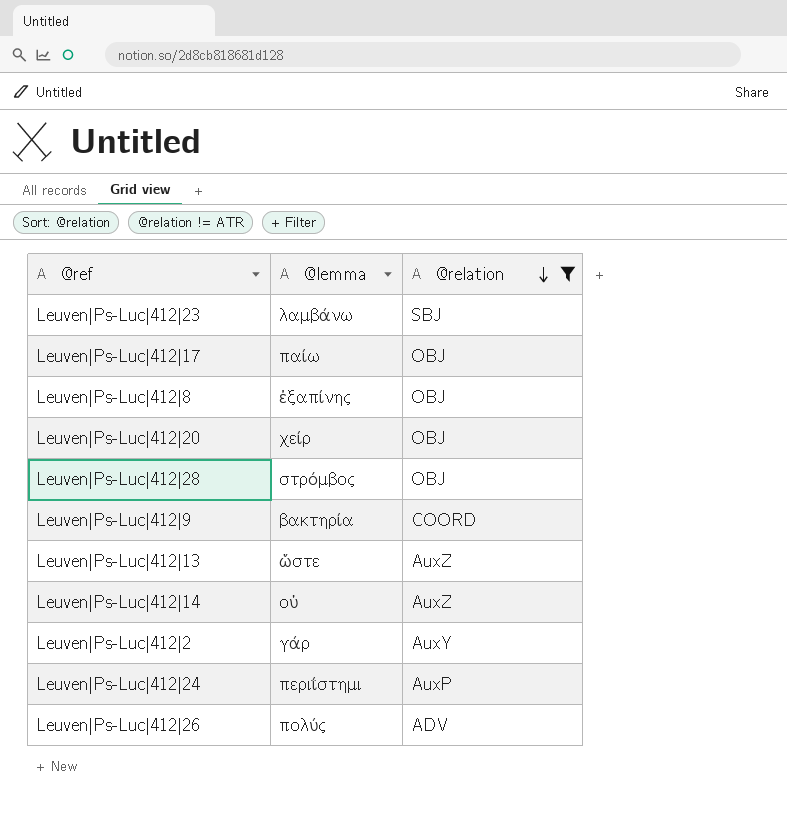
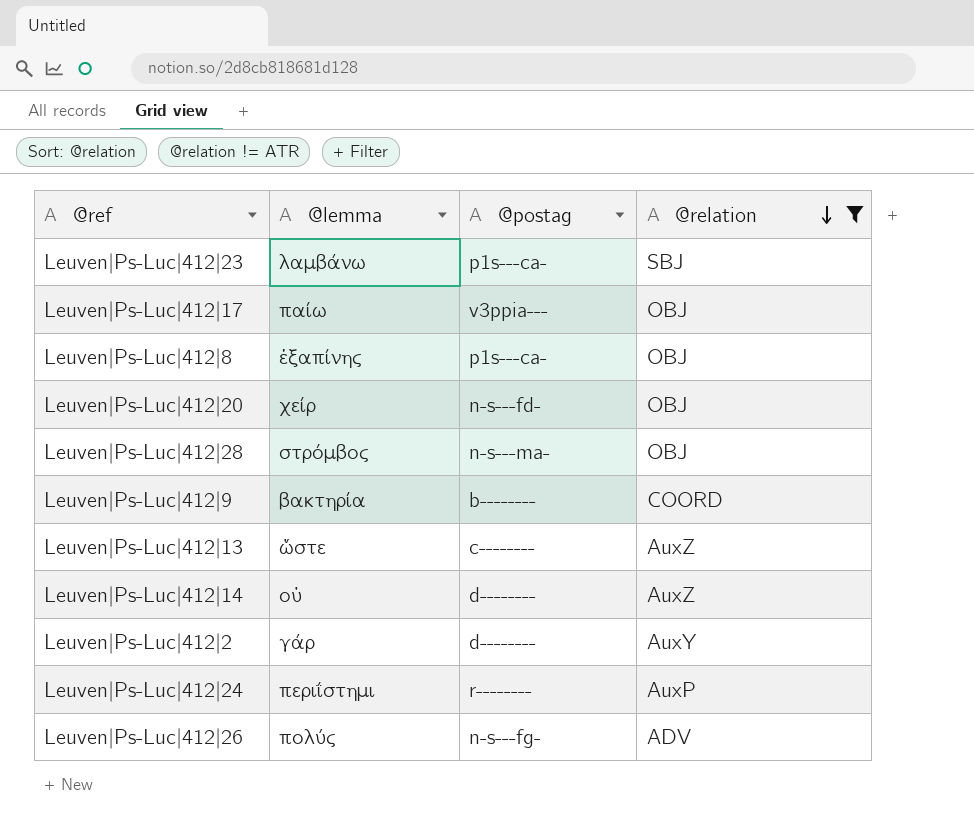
column @postag | position: none -> 3

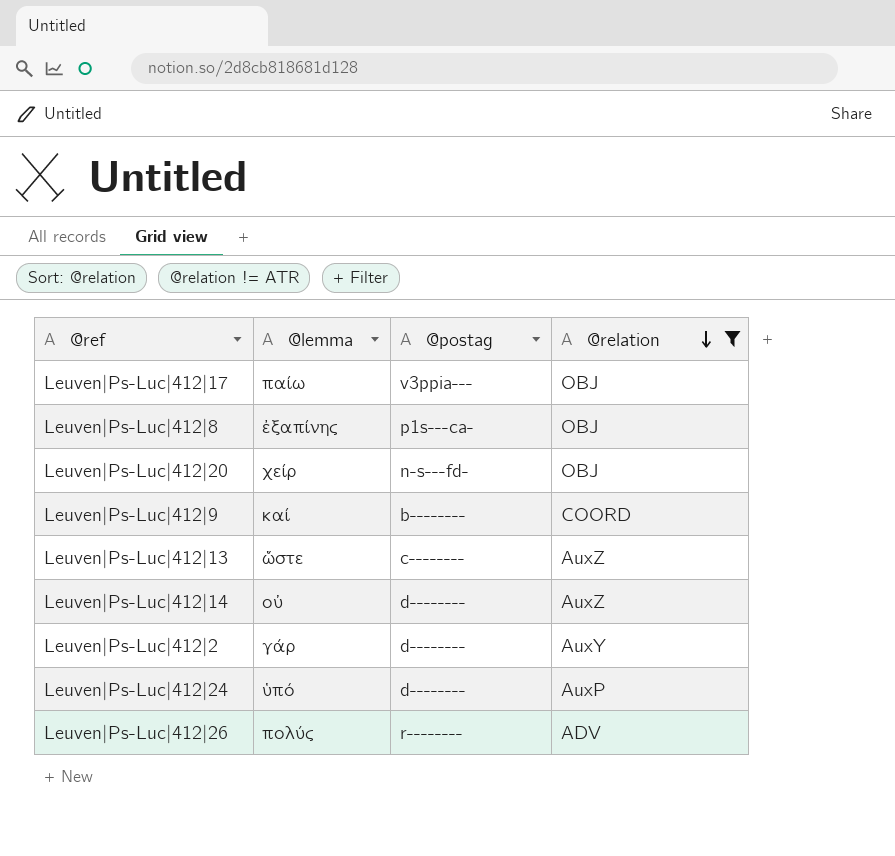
row Leuven|Ps-Luc|412|23: λαμβάνω | p1s---ca- | SBJ -> none
row Leuven|Ps-Luc|412|28: στρόμβος | n-s---ma- | OBJ -> none
Leuven|Ps-Luc|412|9 | @lemma: βακτηρία -> καί
Leuven|Ps-Luc|412|24 | @lemma: περιΐστημι -> ὑπό
Leuven|Ps-Luc|412|24 | @postag: r-------- -> d--------
Leuven|Ps-Luc|412|26 | @postag: n-s---fg- -> r--------

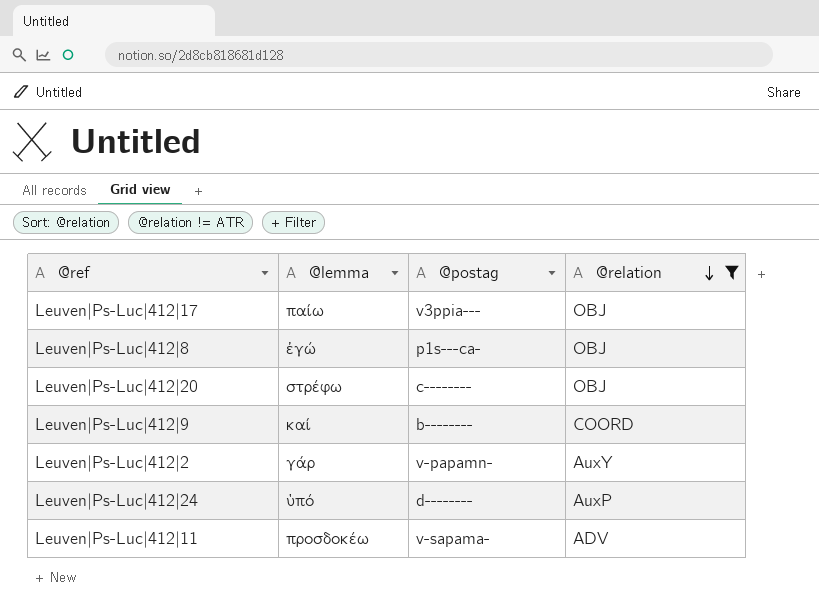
row Leuven|Ps-Luc|412|13: ὥστε | c-------- | AuxZ -> none
row Leuven|Ps-Luc|412|14: οὐ | d-------- | AuxZ -> none
row Leuven|Ps-Luc|412|26: πολύς | r-------- | ADV -> none
Leuven|Ps-Luc|412|8 | @lemma: ἐξαπίνης -> ἐγώ
Leuven|Ps-Luc|412|20 | @lemma: χείρ -> στρέφω
Leuven|Ps-Luc|412|20 | @postag: n-s---fd- -> c--------
Leuven|Ps-Luc|412|2 | @postag: d-------- -> v-papamn-
row Leuven|Ps-Luc|412|11: none -> προσδοκέω | v-sapama- | ADV

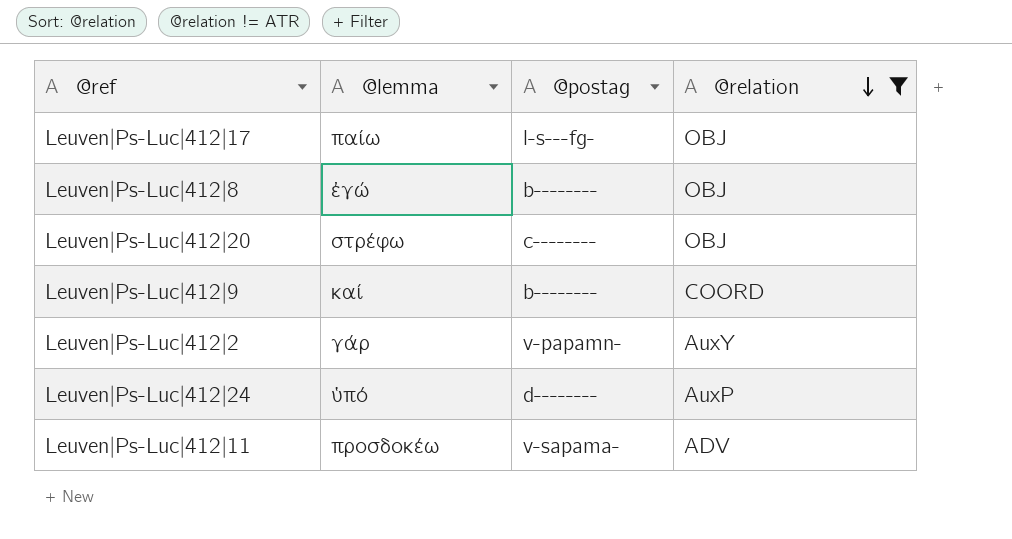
Leuven|Ps-Luc|412|17 | @postag: v3ppia--- -> l-s---fg-
Leuven|Ps-Luc|412|8 | @postag: p1s---ca- -> b--------

